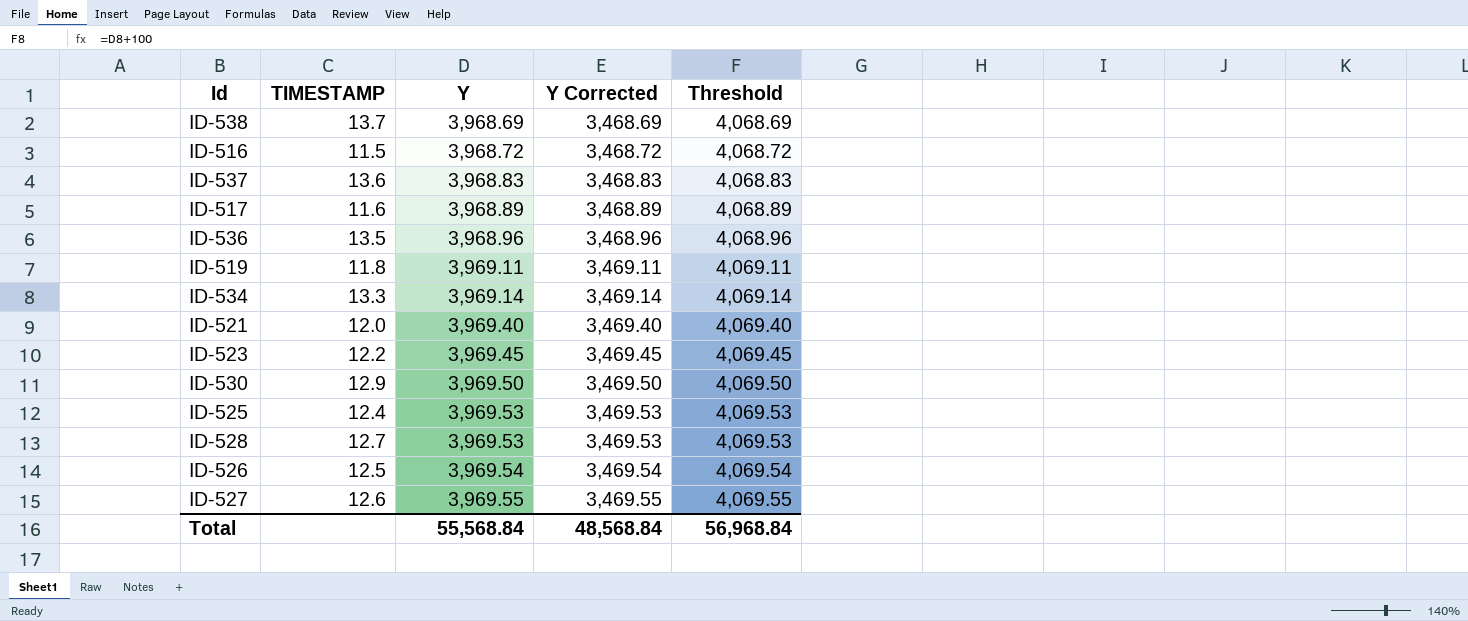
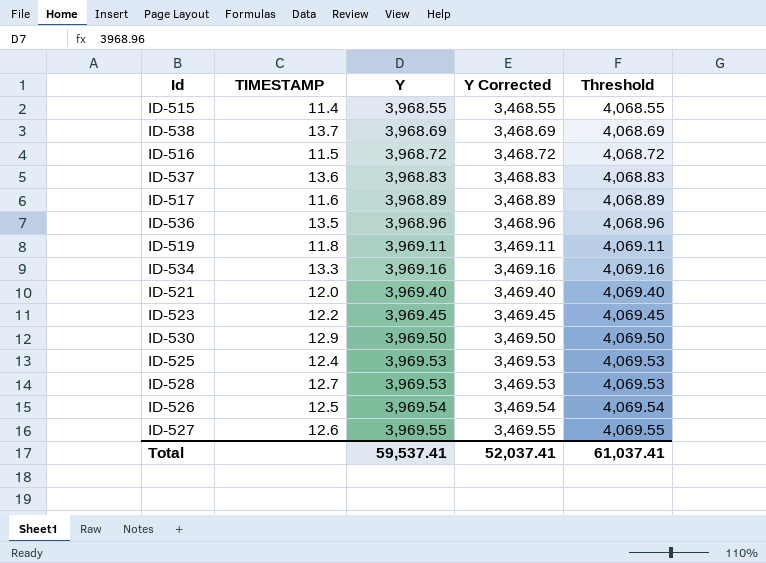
row ID-515: none -> 11.4 | 3,968.55 | 3,468.55 | 4,068.55
ID-534 | Y: 3,969.14 -> 3,969.16
ID-534 | Y Corrected: 3,469.14 -> 3,469.16
ID-534 | Threshold: 4,069.14 -> 4,069.16
Total | Y: 55,568.84 -> 59,537.41
Total | Y Corrected: 48,568.84 -> 52,037.41
Total | Threshold: 56,968.84 -> 61,037.41

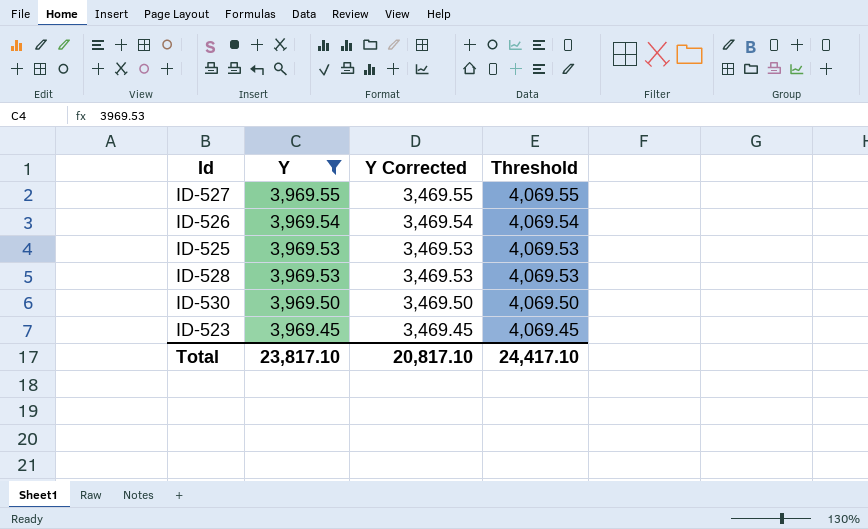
filter: none -> Y >= 3,969.45
row order: Y ascending -> Y descending
column TIMESTAMP | position: 2 -> none
Total | Y: 59,537.41 -> 23,817.10
Total | Y Corrected: 52,037.41 -> 20,817.10
Total | Threshold: 61,037.41 -> 24,417.10

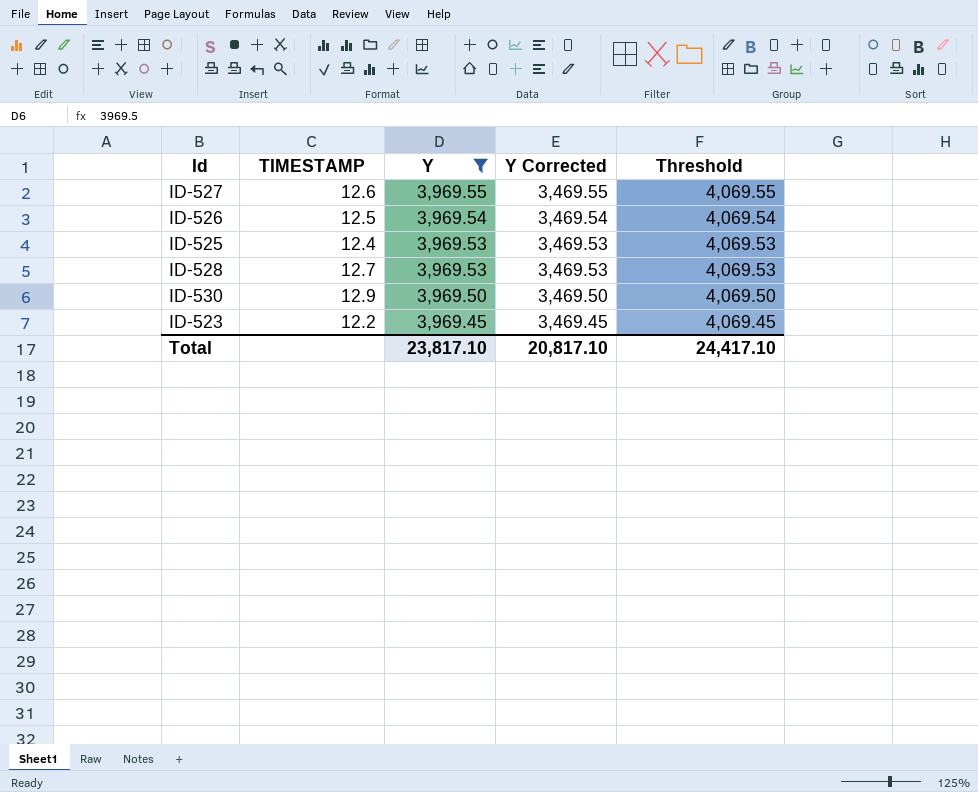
column TIMESTAMP | position: none -> 2

